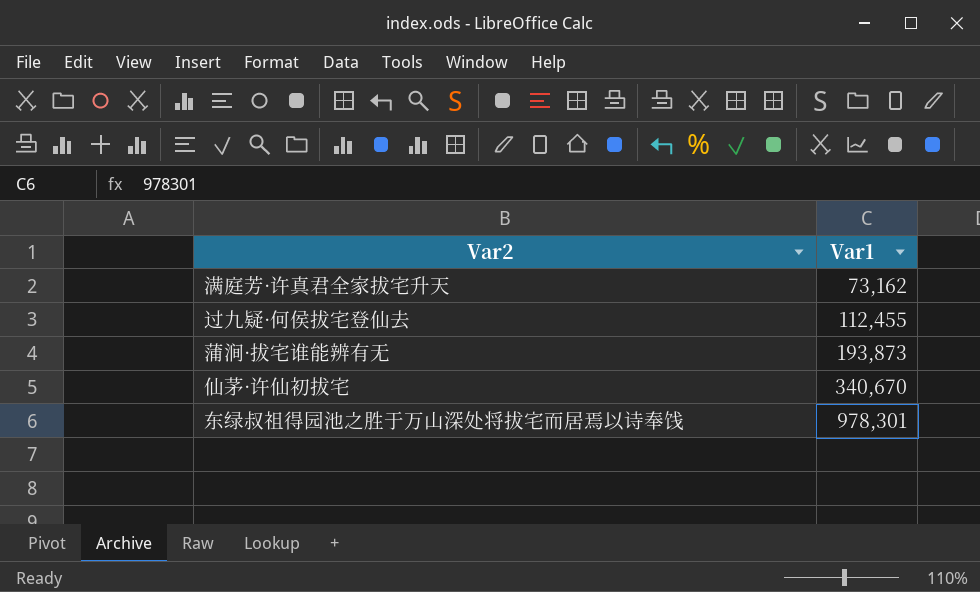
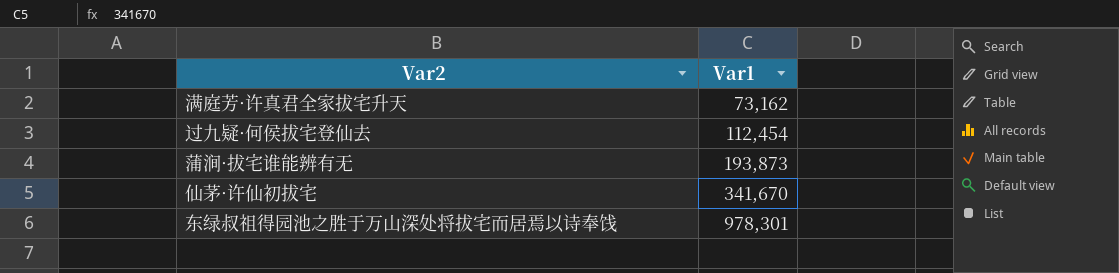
过九疑·何侯拔宅登仙去 | Var1: 112,455 -> 112,454
仙茅·许仙初拔宅 | Var1: 340,670 -> 341,670

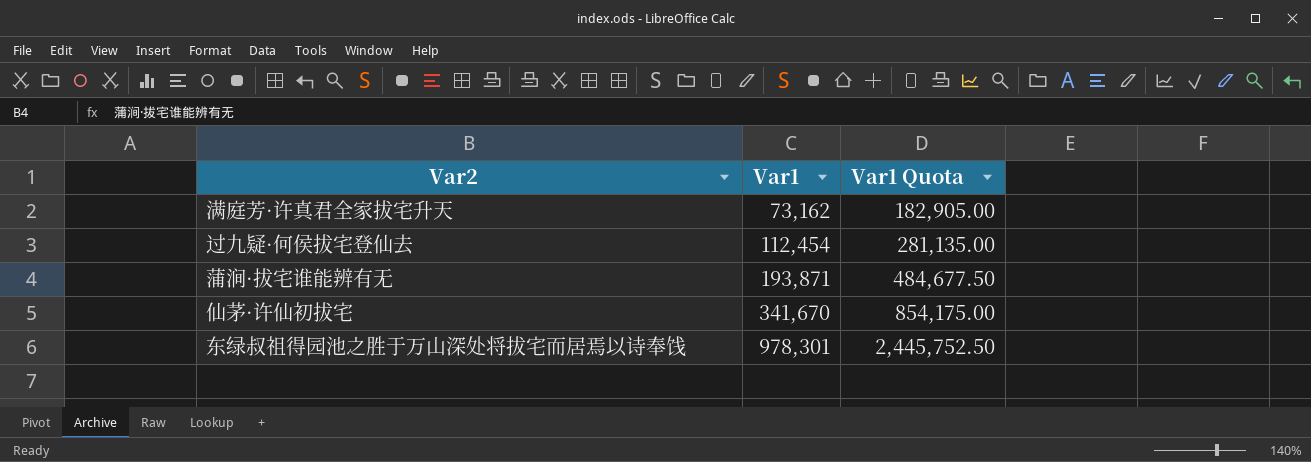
column Var1 Quota | formula: none -> [Var1] * 2.5
蒲涧·拔宅谁能辨有无 | Var1: 193,873 -> 193,871

